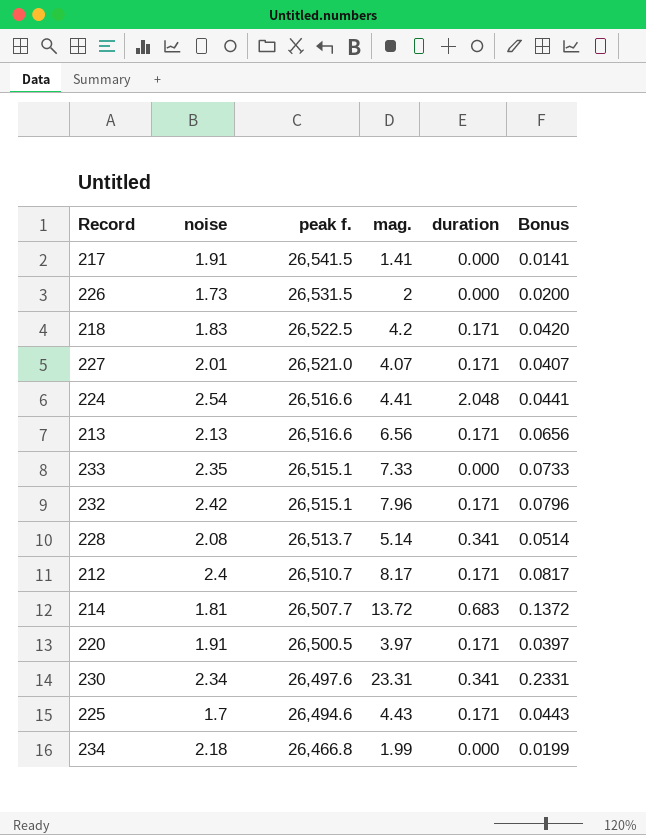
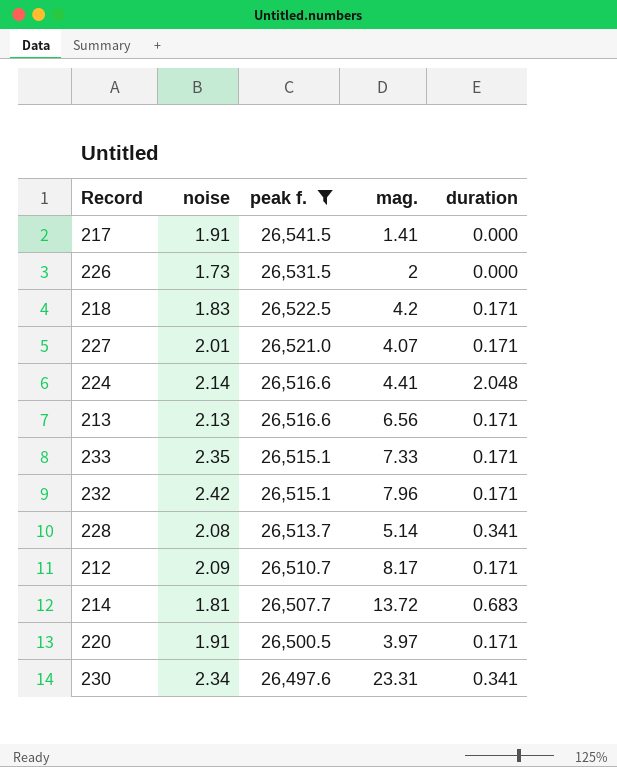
filter: none -> peak f. >= 26,497.6
column Bonus | formula: [mag.] * 0.01 -> none
224 | noise: 2.54 -> 2.14
233 | duration: 0.000 -> 0.171
212 | noise: 2.4 -> 2.09

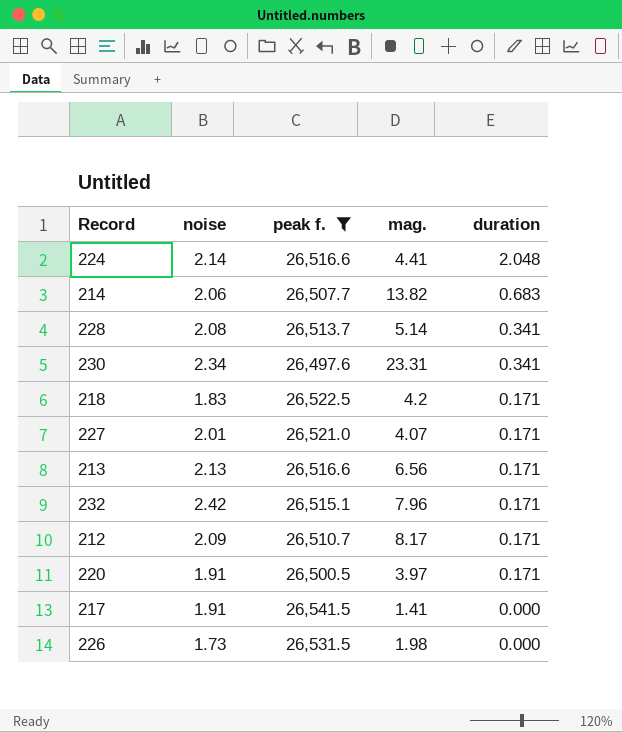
row order: peak f. descending -> duration descending
row 233: 2.35 | 26,515.1 | 7.33 | 0.171 -> none
214 | noise: 1.81 -> 2.06
214 | mag.: 13.72 -> 13.82
226 | mag.: 2 -> 1.98

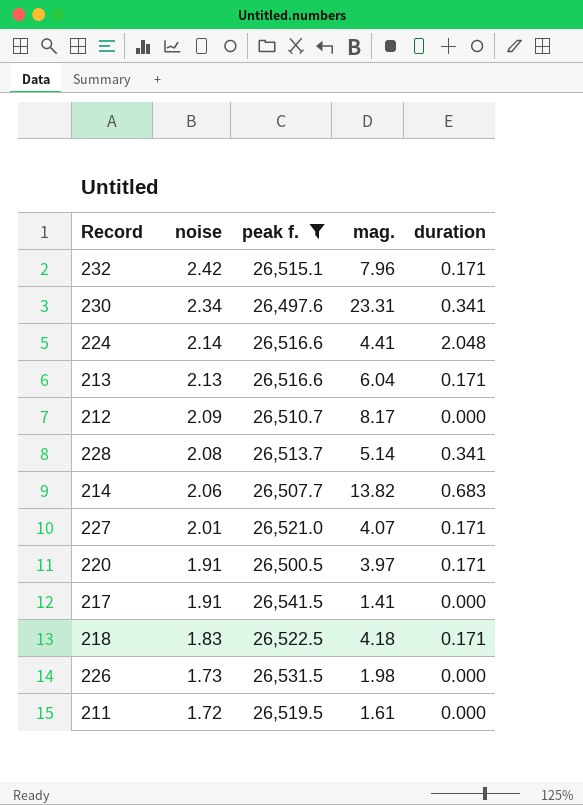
row order: duration descending -> noise descending
213 | mag.: 6.56 -> 6.04
212 | duration: 0.171 -> 0.000
218 | mag.: 4.2 -> 4.18
row 211: none -> 1.72 | 26,519.5 | 1.61 | 0.000

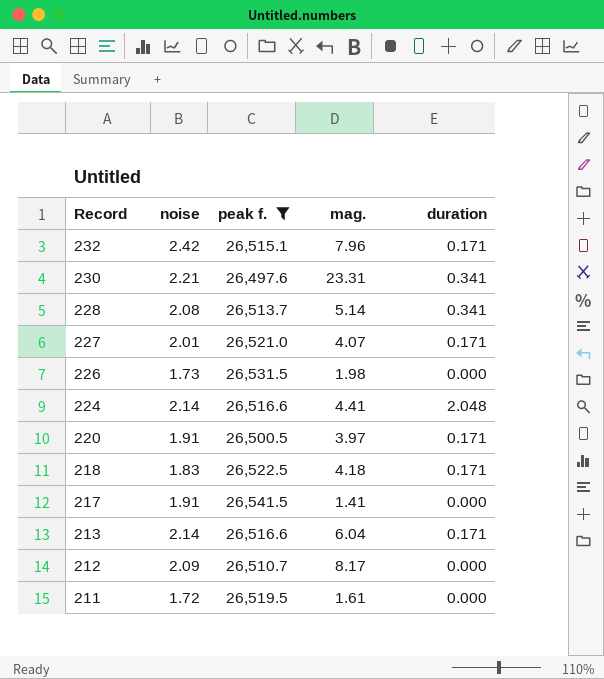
row order: noise descending -> Record descending
row 214: 2.06 | 26,507.7 | 13.82 | 0.683 -> none
230 | noise: 2.34 -> 2.21
213 | noise: 2.13 -> 2.14

